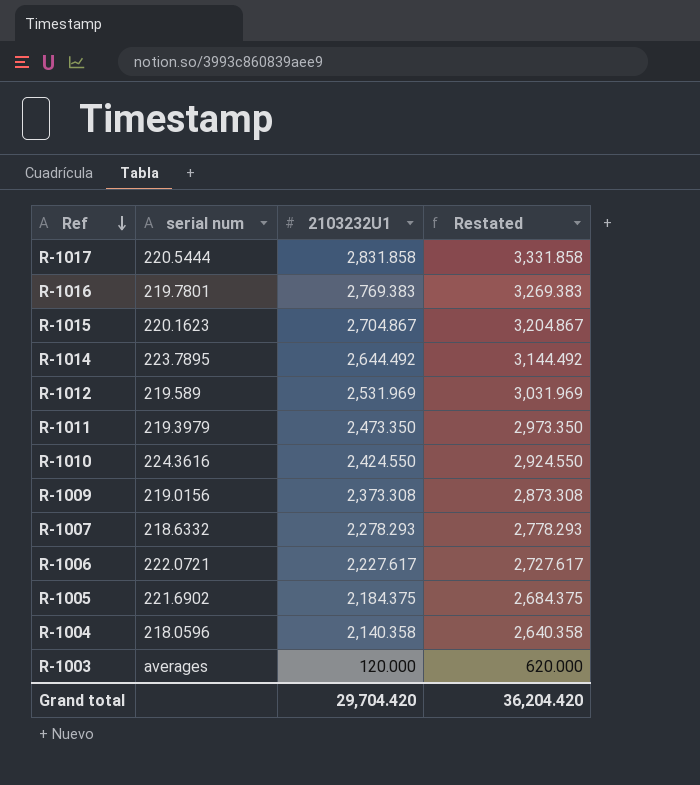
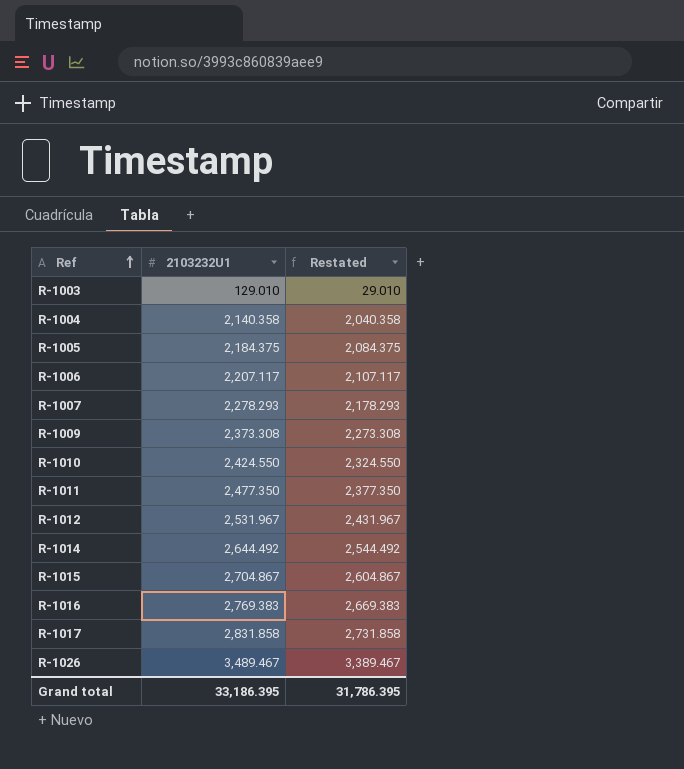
row order: Ref descending -> Ref ascending
column serial num | position: 2 -> none
column Restated | formula: [2103232U1] + 500 -> [2103232U1] - 100
R-1003 | 2103232U1: 120.000 -> 129.010
R-1006 | 2103232U1: 2,227.617 -> 2,207.117
R-1011 | 2103232U1: 2,473.350 -> 2,477.350
R-1012 | 2103232U1: 2,531.969 -> 2,531.967
row R-1026: none -> 3,489.467 | 3,389.467
Grand total | 2103232U1: 29,704.420 -> 33,186.395
Grand total | Restated: 36,204.420 -> 31,786.395

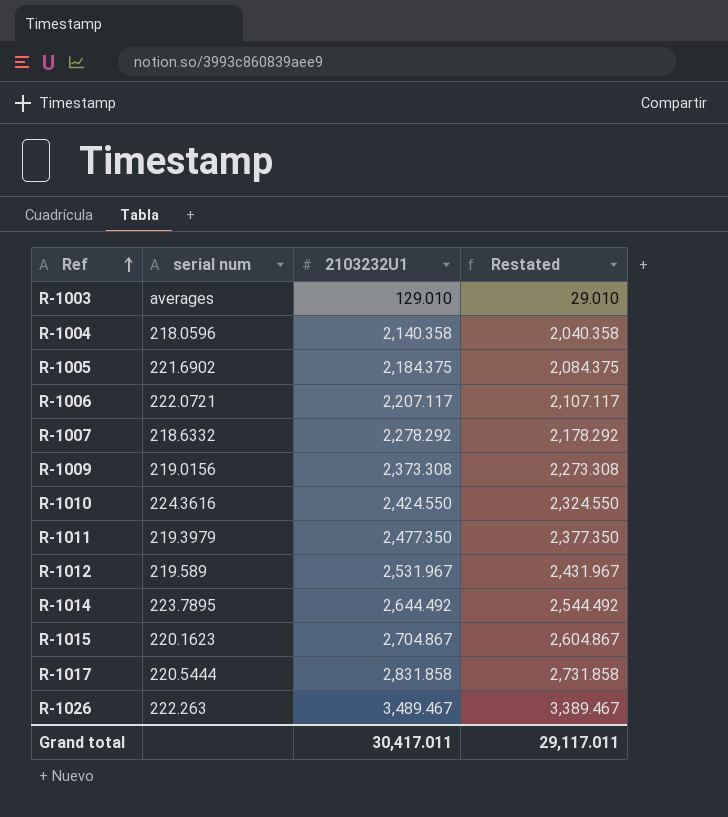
column serial num | position: none -> 2
row R-1016: 2,769.383 | 2,669.383 -> none
R-1007 | 2103232U1: 2,278.293 -> 2,278.292
R-1007 | Restated: 2,178.293 -> 2,178.292
Grand total | 2103232U1: 33,186.395 -> 30,417.011
Grand total | Restated: 31,786.395 -> 29,117.011

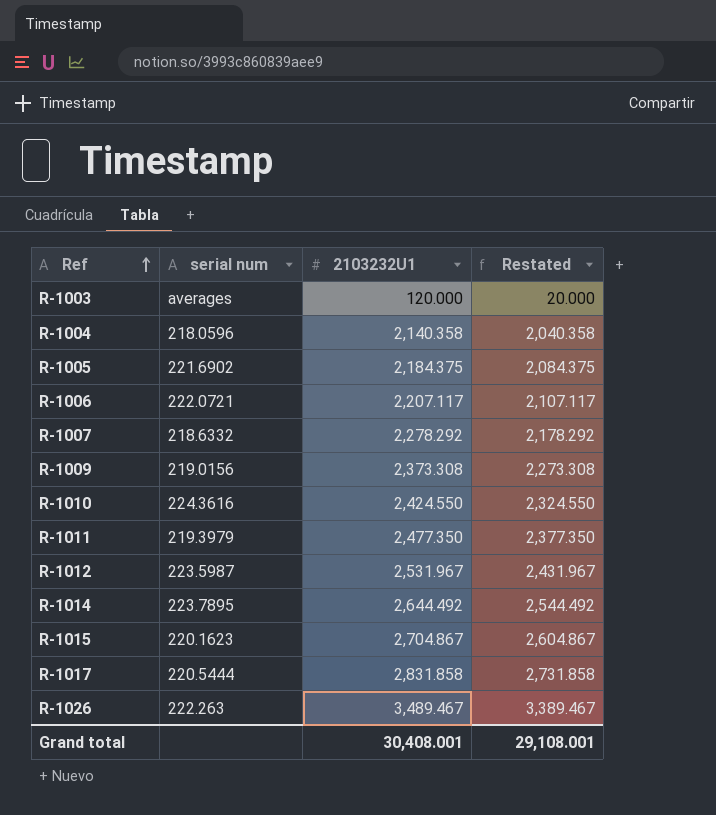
R-1003 | 2103232U1: 129.010 -> 120.000
R-1003 | Restated: 29.010 -> 20.000
R-1012 | serial num: 219.589 -> 223.5987
Grand total | 2103232U1: 30,417.011 -> 30,408.001
Grand total | Restated: 29,117.011 -> 29,108.001

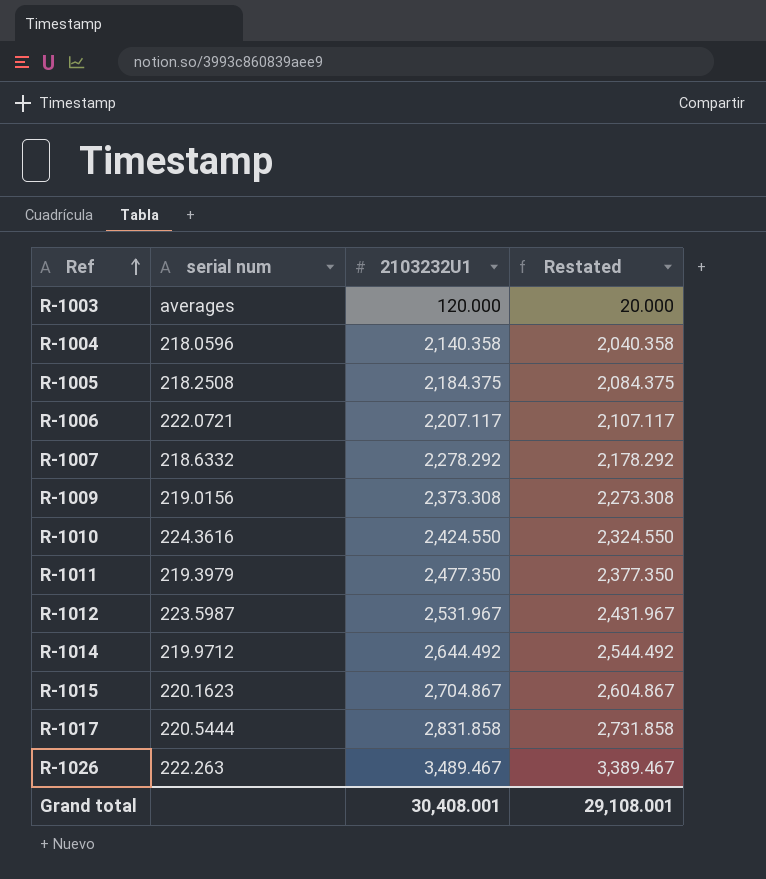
R-1005 | serial num: 221.6902 -> 218.2508
R-1014 | serial num: 223.7895 -> 219.9712

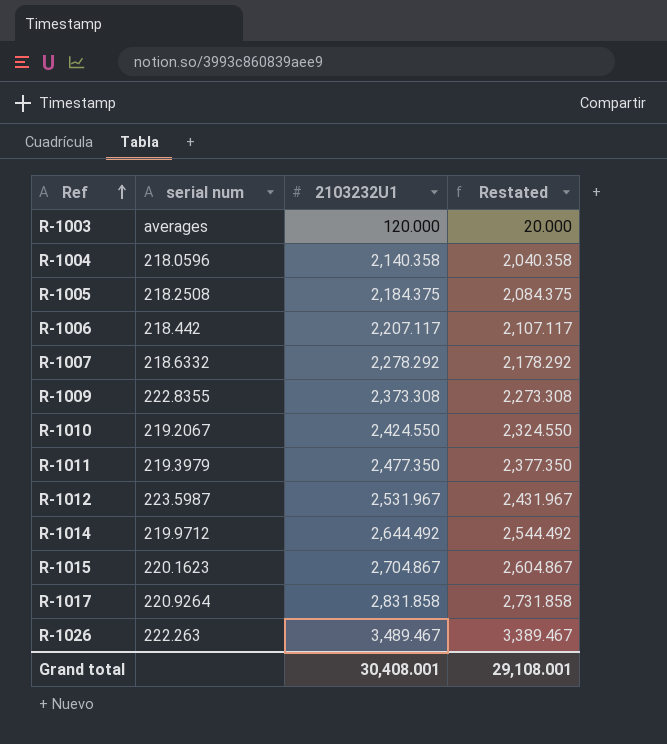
R-1006 | serial num: 222.0721 -> 218.442
R-1009 | serial num: 219.0156 -> 222.8355
R-1010 | serial num: 224.3616 -> 219.2067
R-1017 | serial num: 220.5444 -> 220.9264

